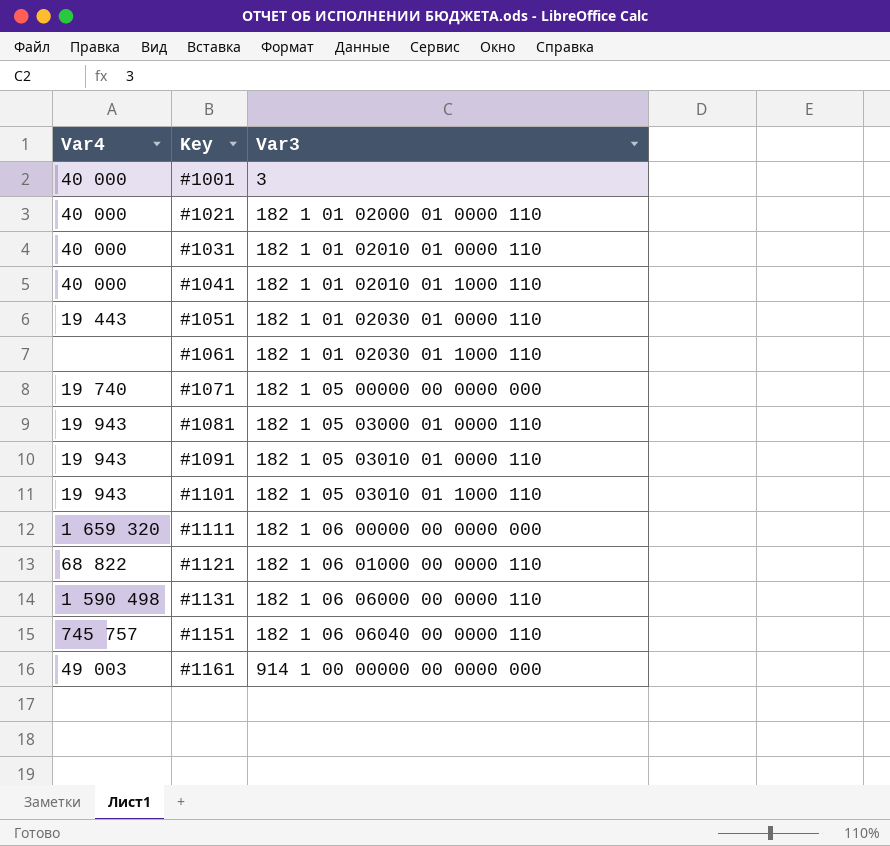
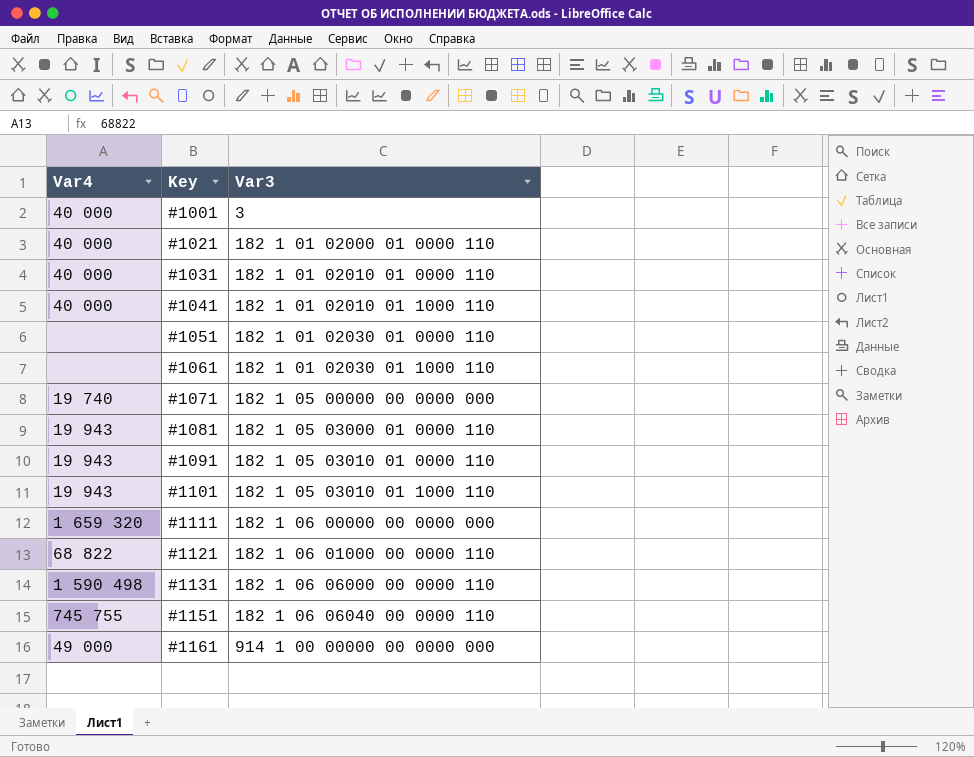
#1051 | Var4: 19 443 -> none
#1151 | Var4: 745 757 -> 745 755
#1161 | Var4: 49 003 -> 49 000

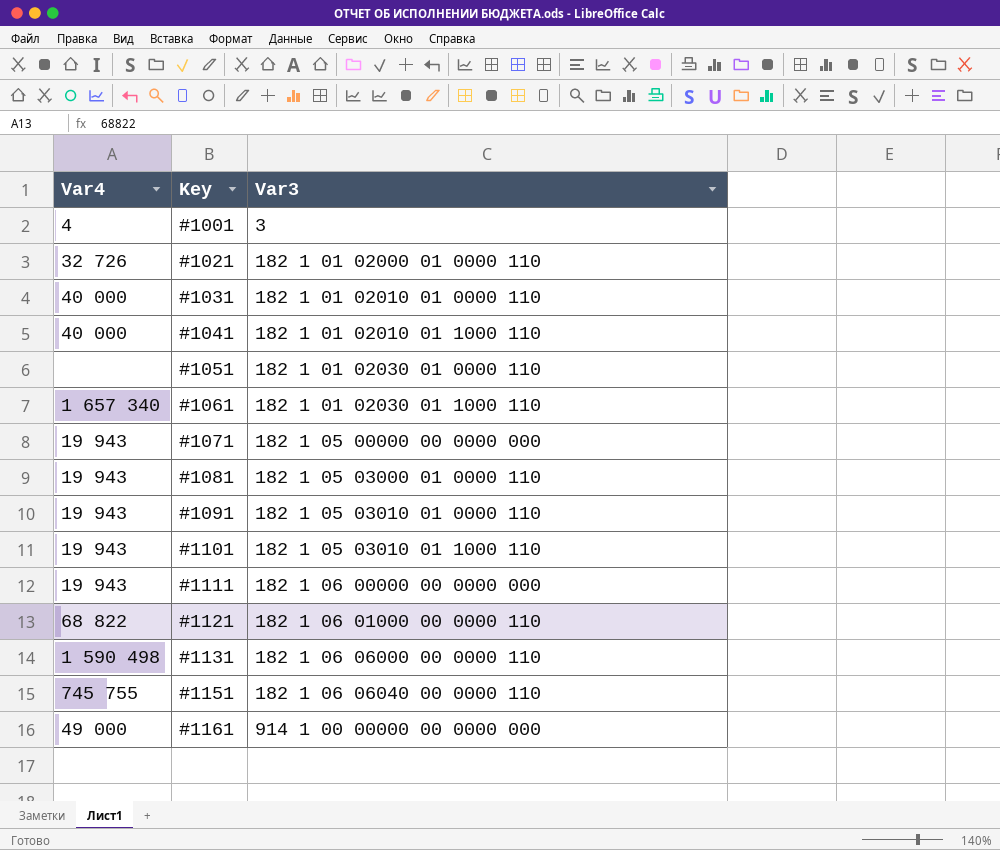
#1001 | Var4: 40 000 -> 4
#1021 | Var4: 40 000 -> 32 726
#1061 | Var4: none -> 1 657 340
#1071 | Var4: 19 740 -> 19 943
#1111 | Var4: 1 659 320 -> 19 943

